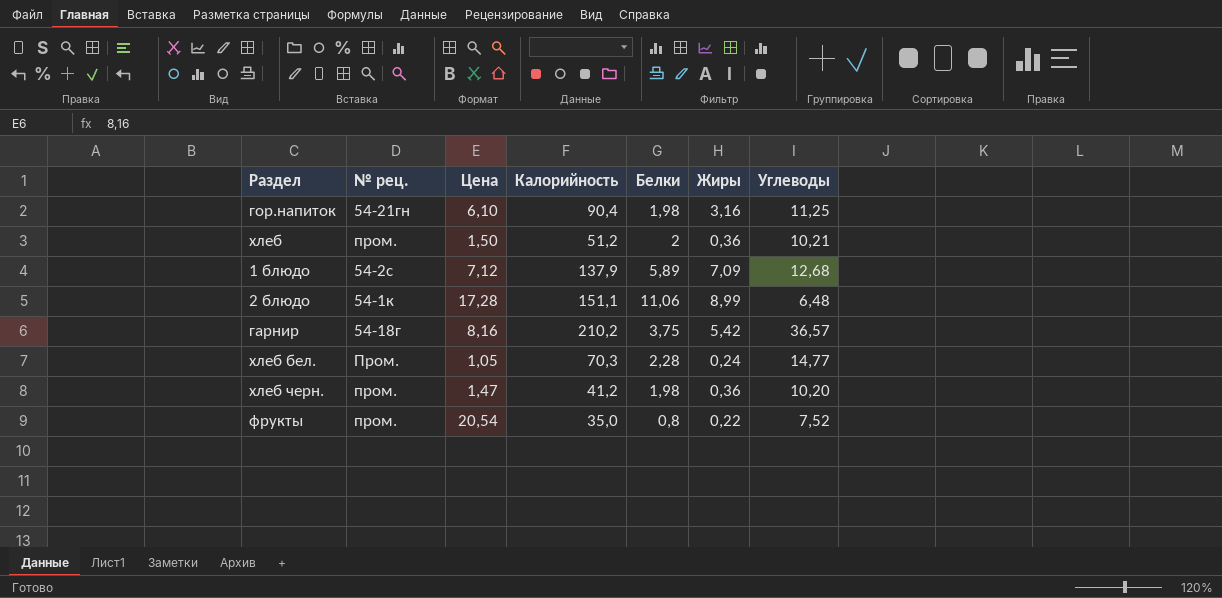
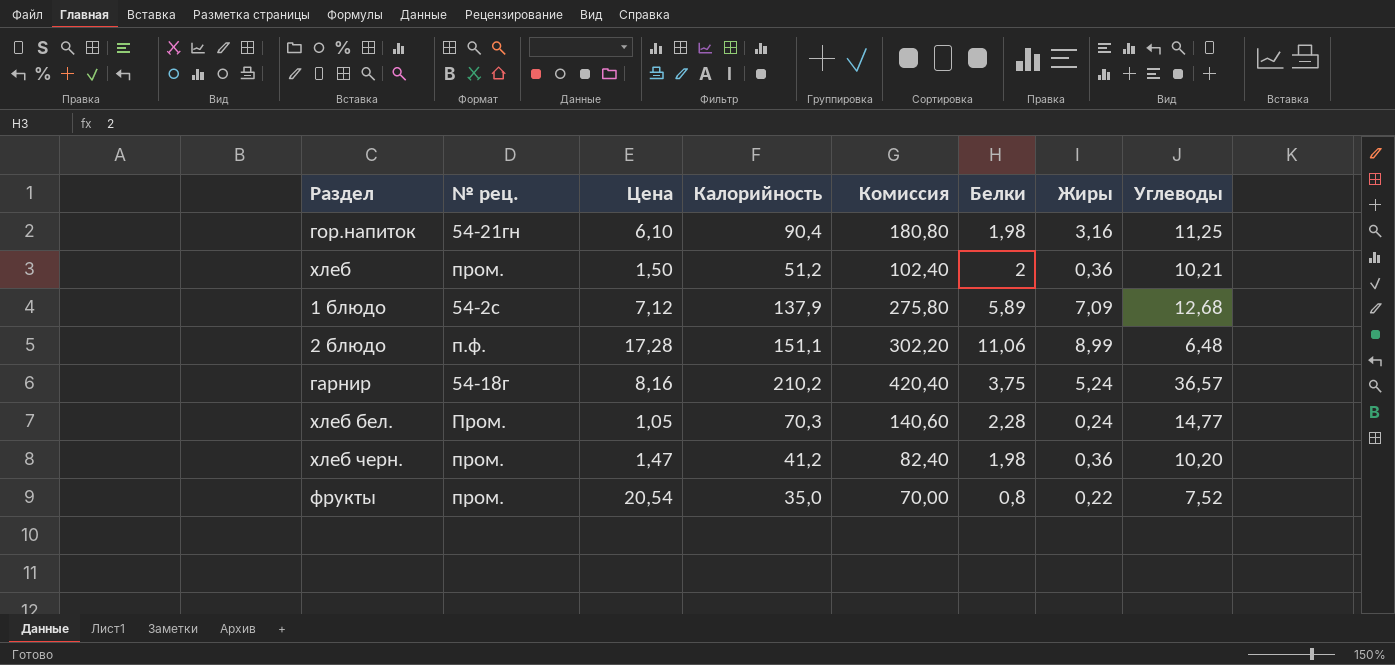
column Комиссия | formula: none -> [Калорийность] * 2
2 блюдо | № рец.: 54-1к -> п.ф.
гарнир | Жиры: 5,42 -> 5,24

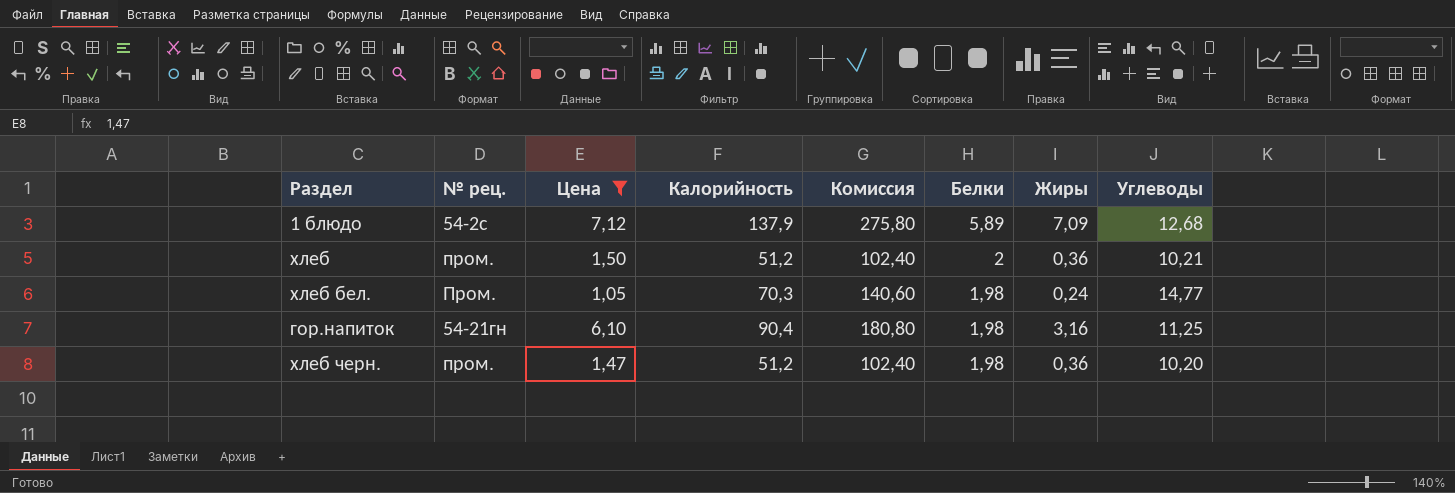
filter: none -> Цена <= 7,12
row order: none -> Белки descending
хлеб бел. | Белки: 2,28 -> 1,98
хлеб черн. | Калорийность: 41,2 -> 51,2
хлеб черн. | Комиссия: 82,40 -> 102,40

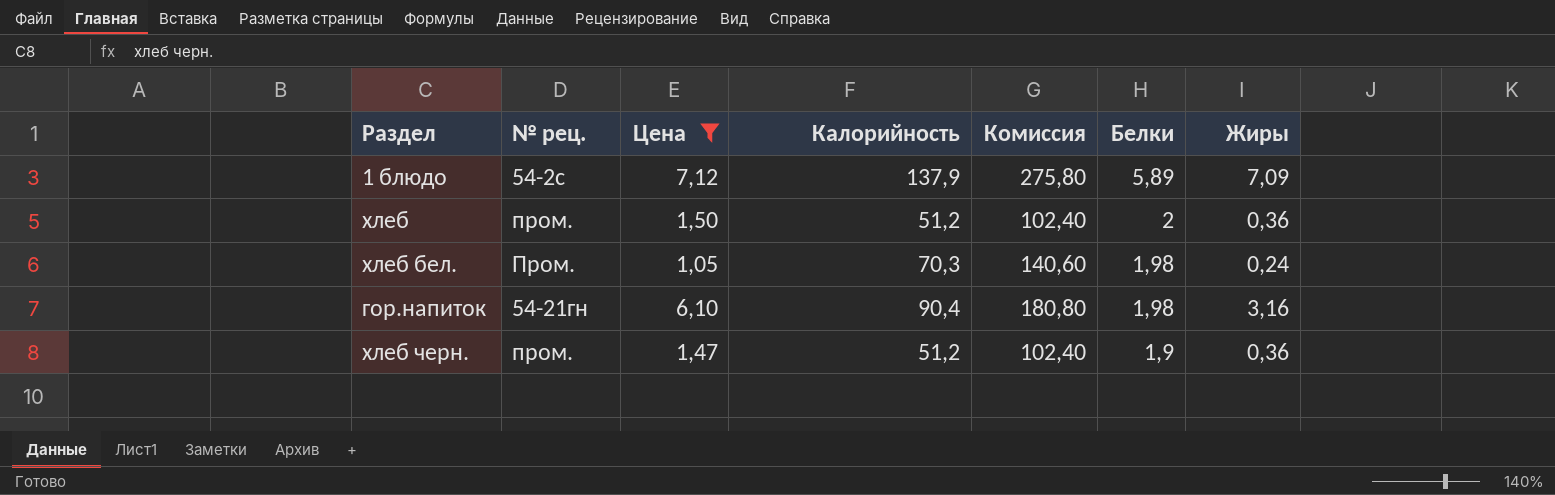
column Углеводы | position: 8 -> none
хлеб черн. | Белки: 1,98 -> 1,9

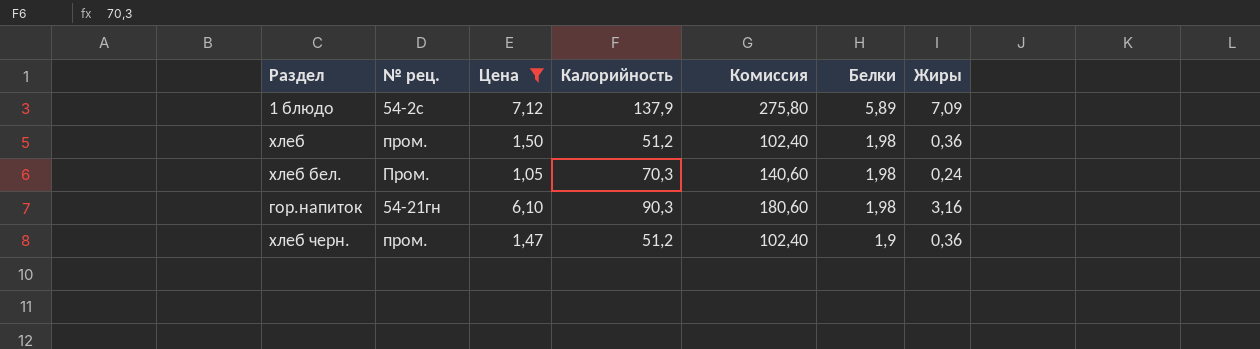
хлеб | Белки: 2 -> 1,98
гор.напиток | Калорийность: 90,4 -> 90,3
гор.напиток | Комиссия: 180,80 -> 180,60

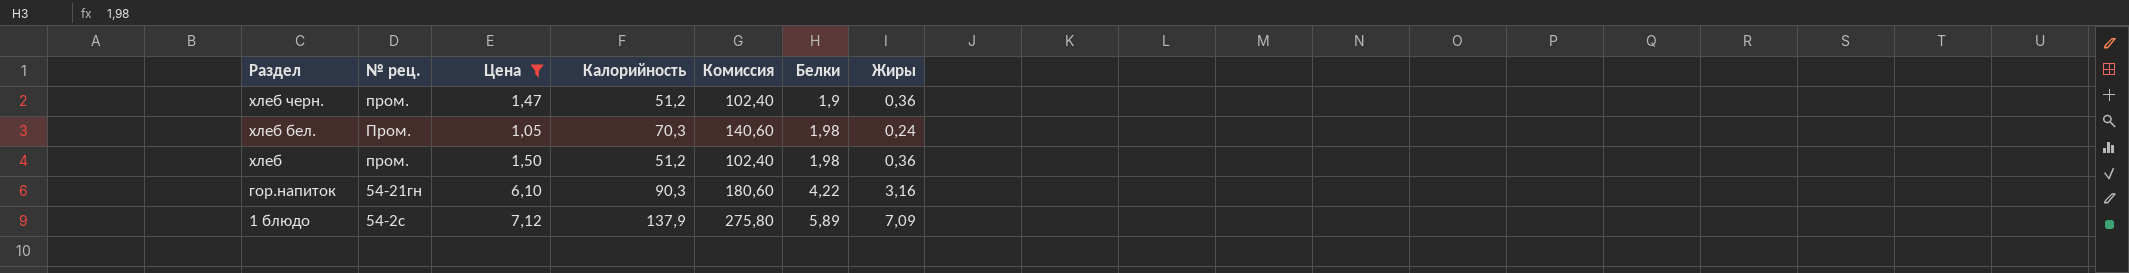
row order: Белки descending -> Раздел descending
гор.напиток | Белки: 1,98 -> 4,22

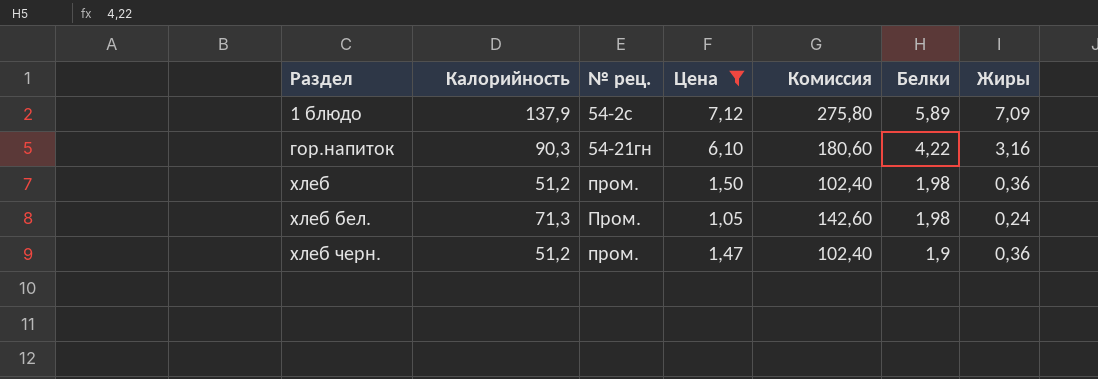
row order: Раздел descending -> Раздел ascending
column Калорийность | position: 4 -> 2
хлеб бел. | Калорийность: 70,3 -> 71,3
хлеб бел. | Комиссия: 140,60 -> 142,60

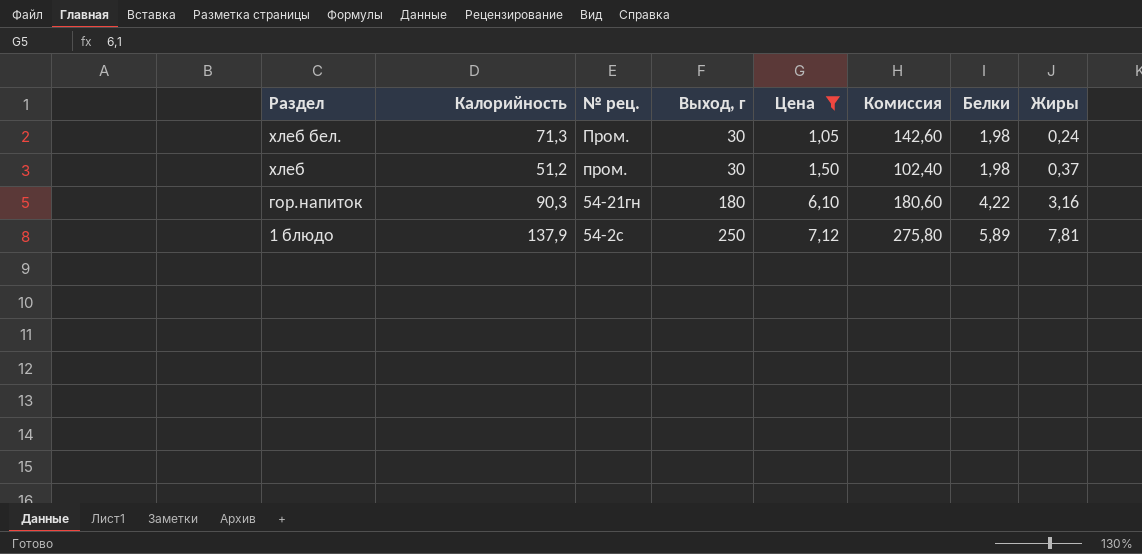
row order: Раздел ascending -> Раздел descending
column Выход, г | position: none -> 4
row хлеб черн.: 51,2 | пром. | 1,47 | 102,40 | 1,9 | 0,36 -> none
хлеб | Жиры: 0,36 -> 0,37
1 блюдо | Жиры: 7,09 -> 7,81

